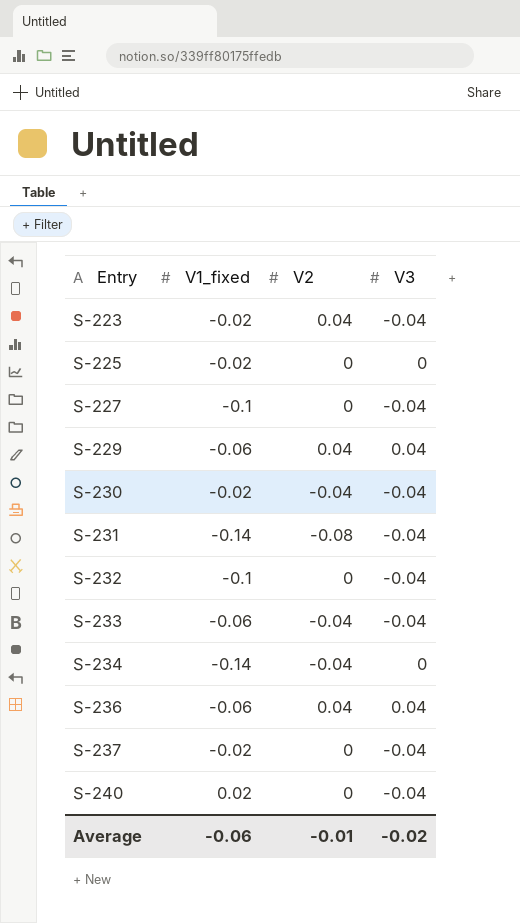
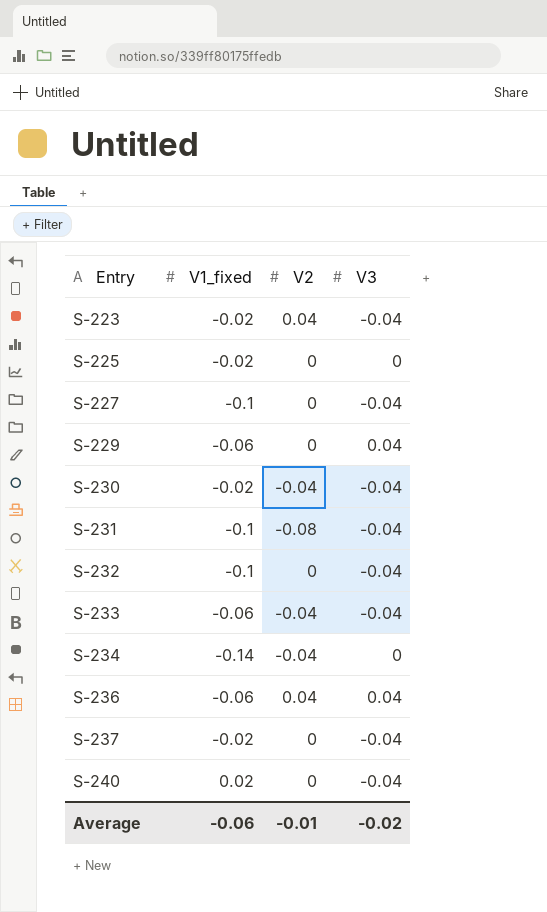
S-229 | V2: 0.04 -> 0
S-231 | V1_fixed: -0.14 -> -0.1

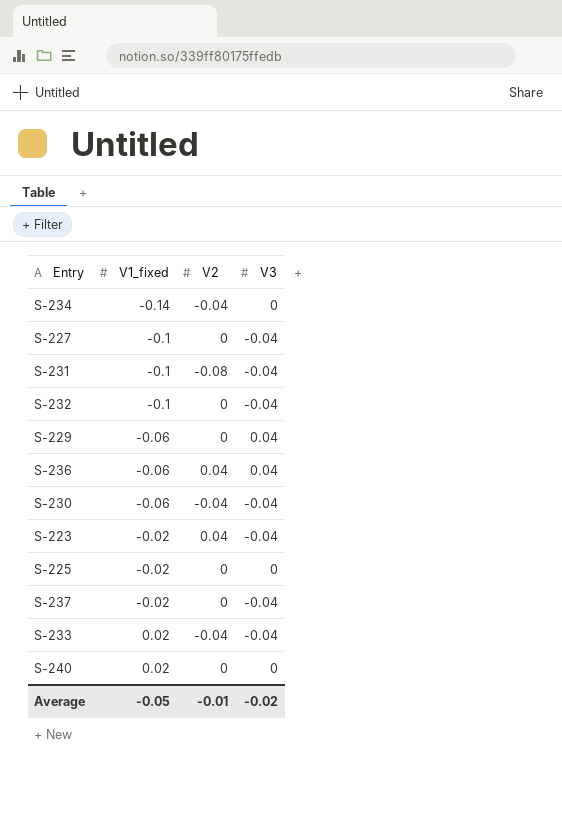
row order: Entry ascending -> V1_fixed ascending
S-230 | V1_fixed: -0.02 -> -0.06
S-233 | V1_fixed: -0.06 -> 0.02
S-240 | V3: -0.04 -> 0
Average | V1_fixed: -0.06 -> -0.05

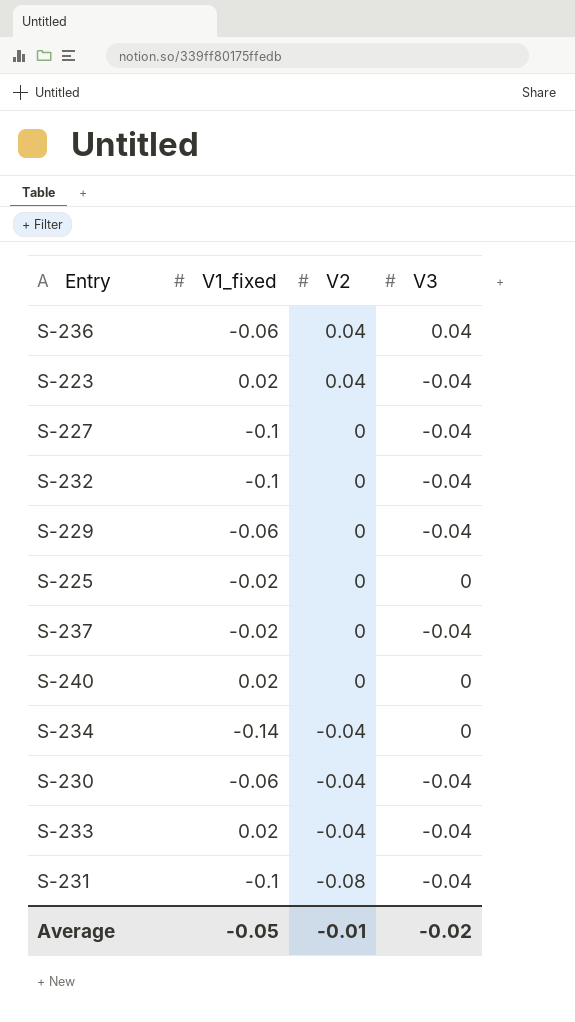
row order: V1_fixed ascending -> V2 descending
S-223 | V1_fixed: -0.02 -> 0.02
S-229 | V3: 0.04 -> -0.04

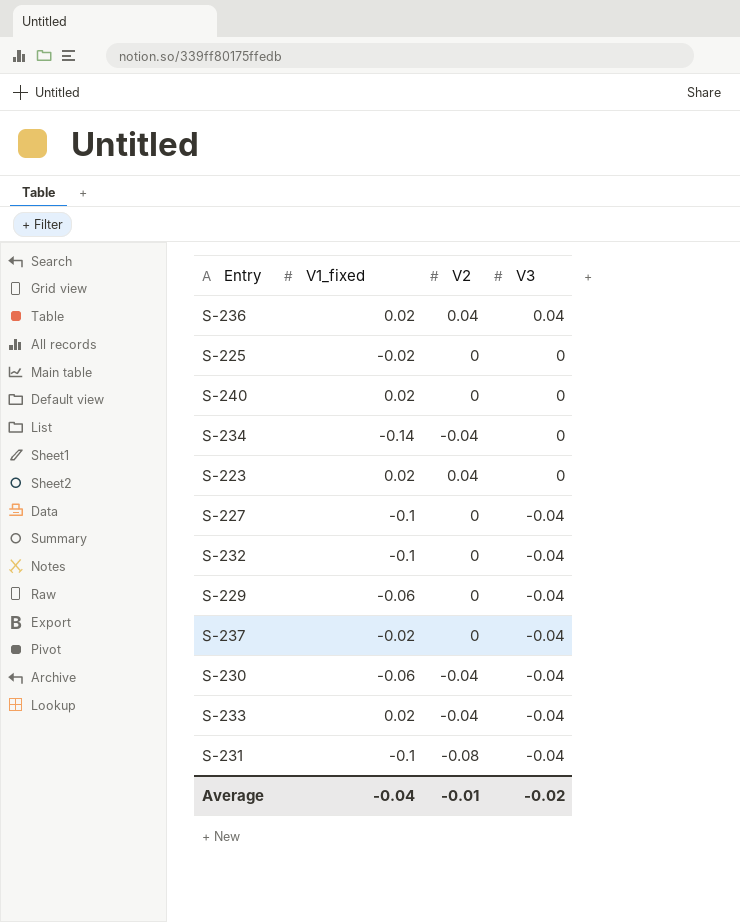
row order: V2 descending -> V3 descending
S-236 | V1_fixed: -0.06 -> 0.02
S-223 | V3: -0.04 -> 0
Average | V1_fixed: -0.05 -> -0.04

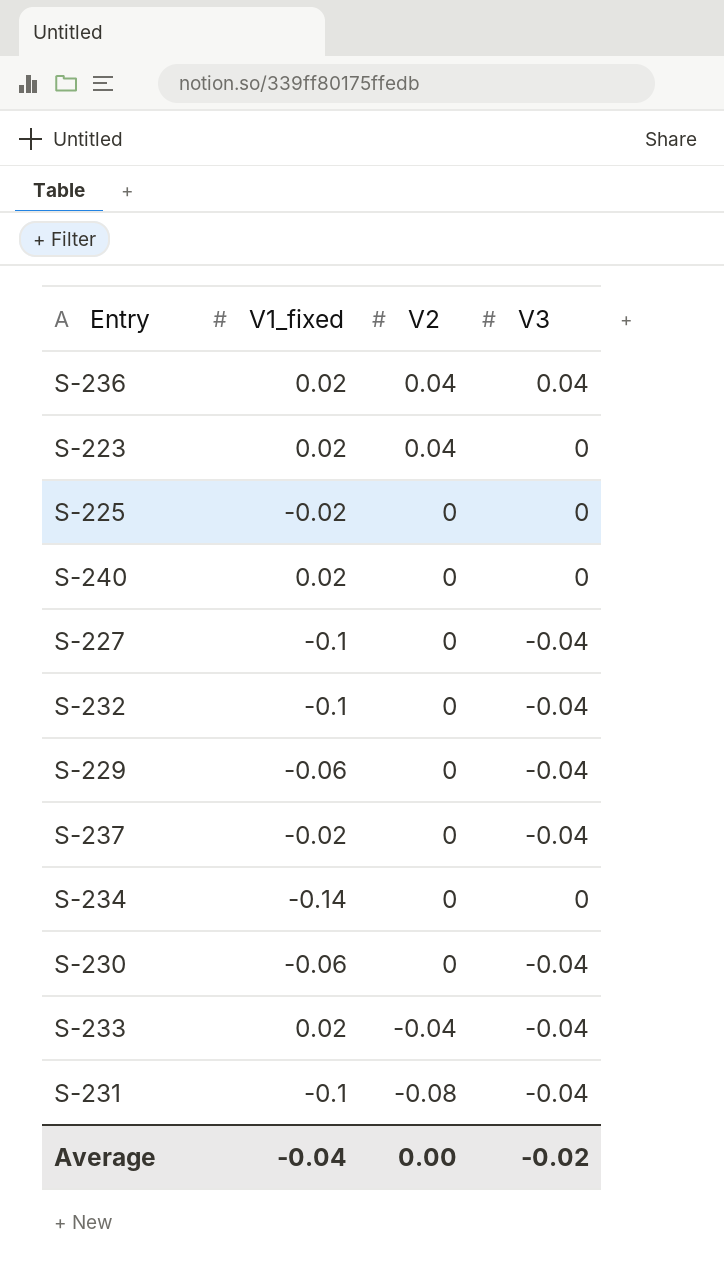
row order: V3 descending -> V2 descending
S-234 | V2: -0.04 -> 0
S-230 | V2: -0.04 -> 0
Average | V2: -0.01 -> 0.00

